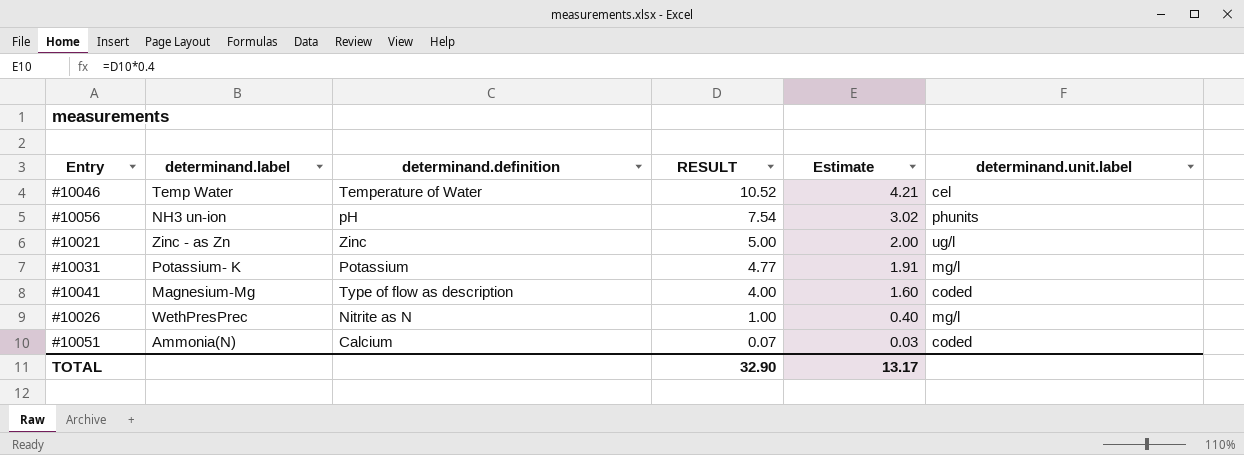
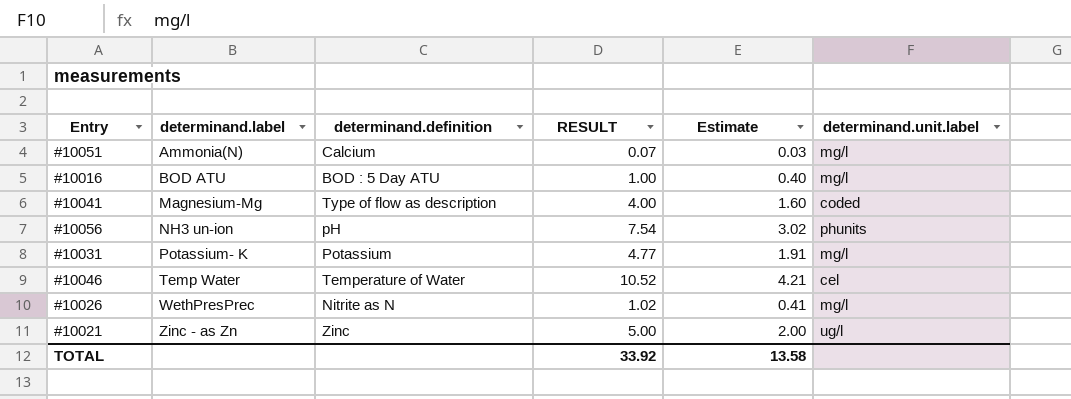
row order: RESULT descending -> determinand.label ascending
#10051 | determinand.unit.label: coded -> mg/l
row #10016: none -> BOD ATU | BOD : 5 Day ATU | 1.00 | 0.40 | mg/l
#10026 | RESULT: 1.00 -> 1.02
#10026 | Estimate: 0.40 -> 0.41
TOTAL | RESULT: 32.90 -> 33.92
TOTAL | Estimate: 13.17 -> 13.58

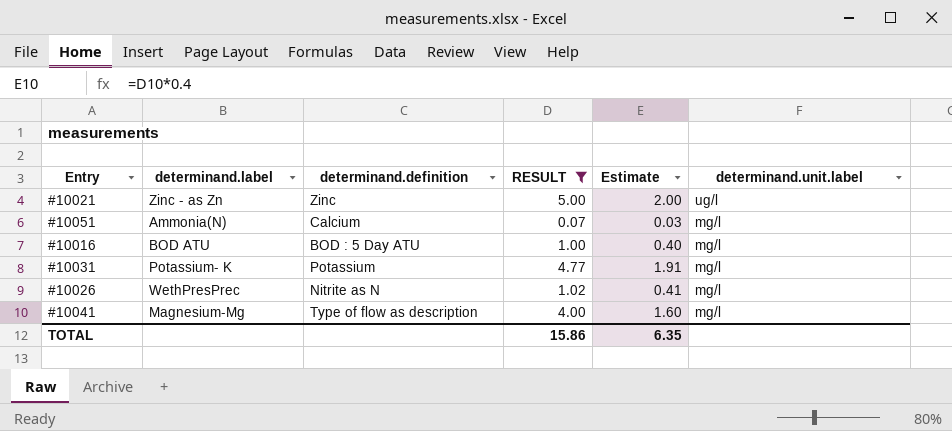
filter: none -> RESULT <= 5.00
row order: determinand.label ascending -> determinand.unit.label descending
#10041 | determinand.unit.label: coded -> mg/l
TOTAL | RESULT: 33.92 -> 15.86
TOTAL | Estimate: 13.58 -> 6.35

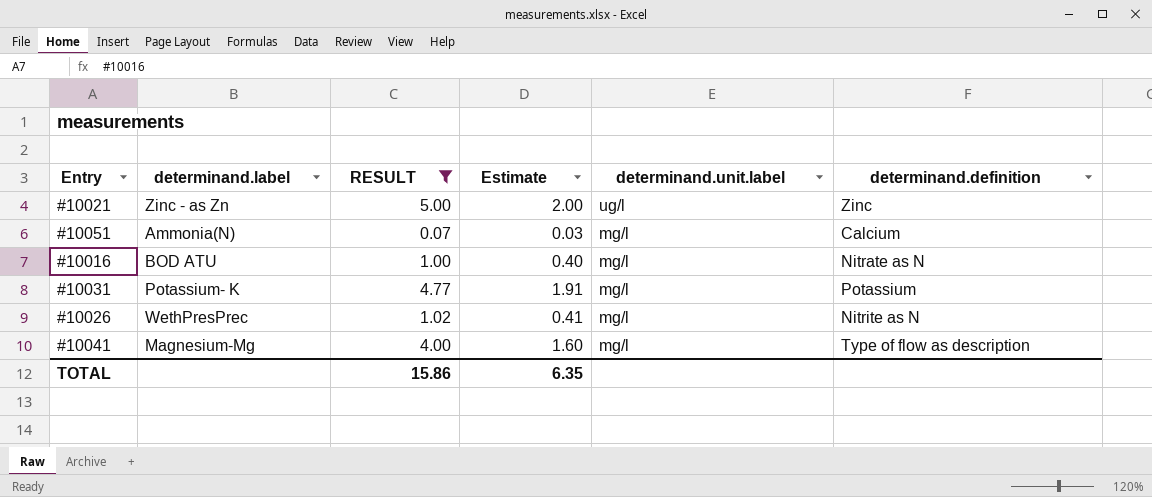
column determinand.definition | position: 3 -> 6
#10016 | determinand.definition: BOD : 5 Day ATU -> Nitrate as N

